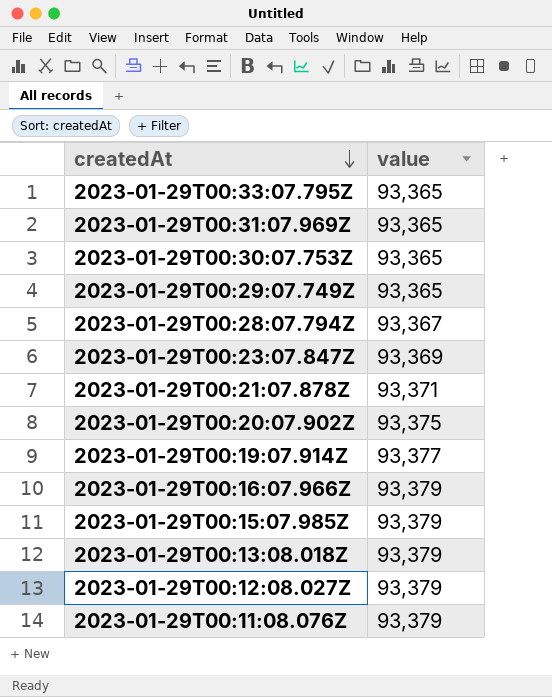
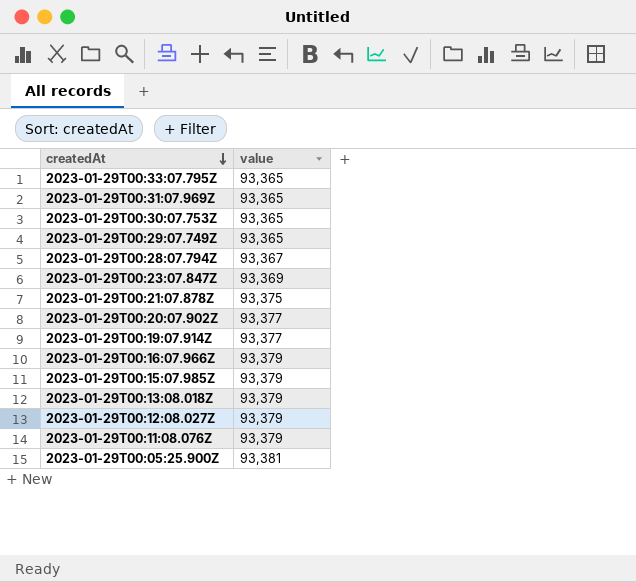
2023-01-29T00:21:07.878Z | value: 93,371 -> 93,375
2023-01-29T00:20:07.902Z | value: 93,375 -> 93,377
row 2023-01-29T00:05:25.900Z: none -> 93,381

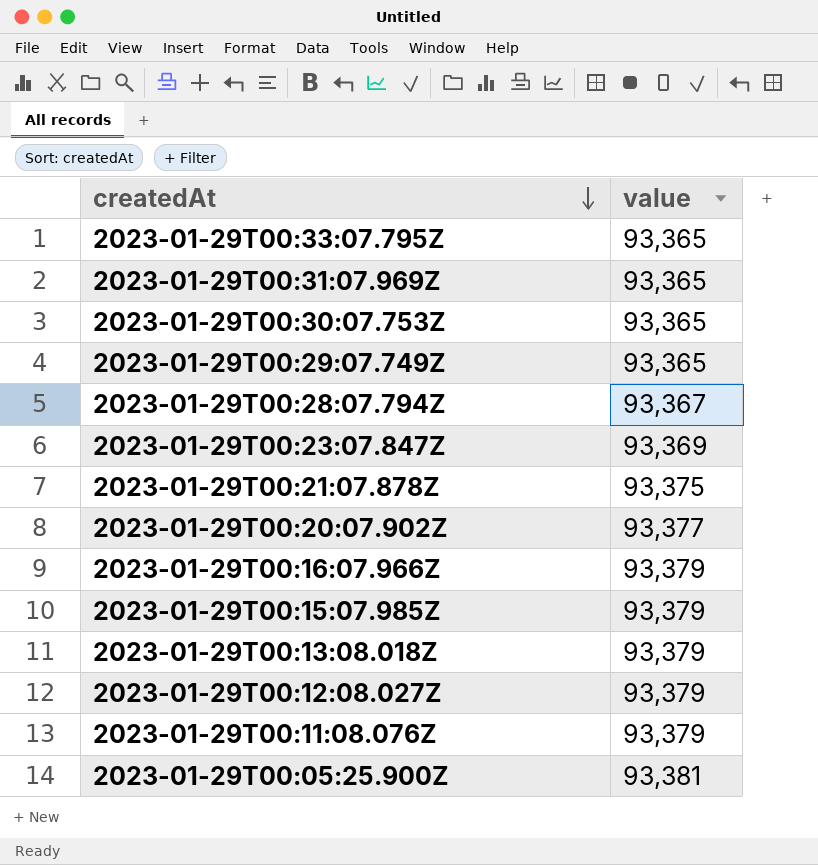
row 2023-01-29T00:19:07.914Z: 93,377 -> none

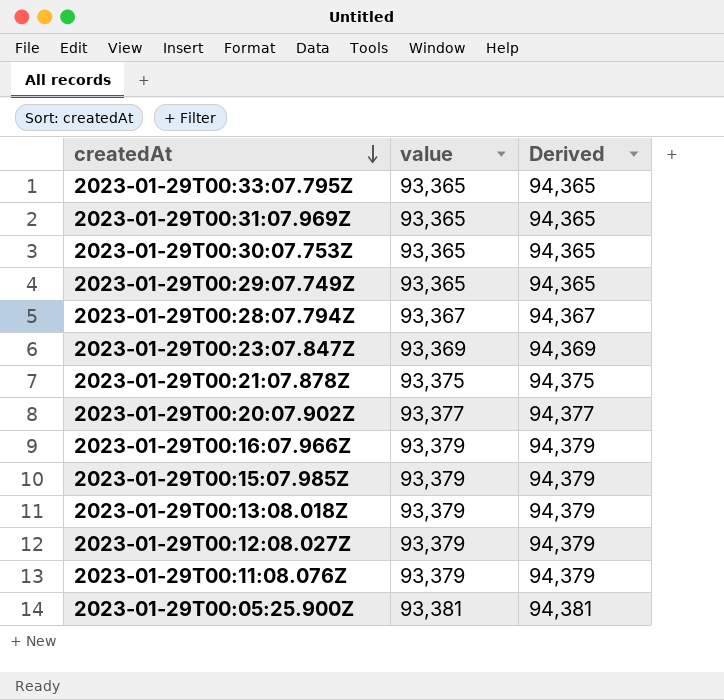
column Derived | formula: none -> [value] + 1000

